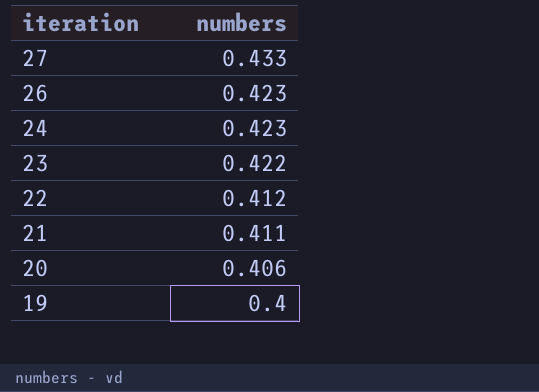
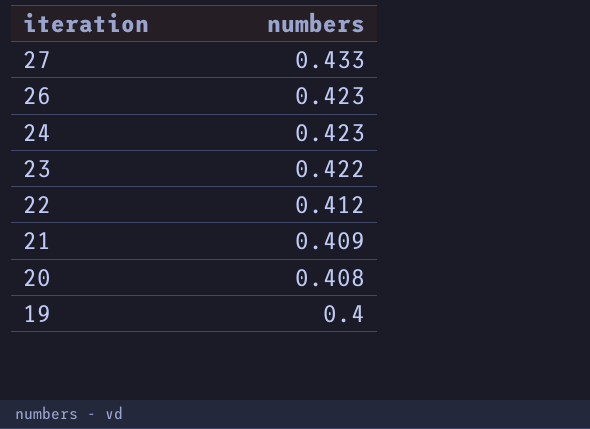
21 | numbers: 0.411 -> 0.409
20 | numbers: 0.406 -> 0.408

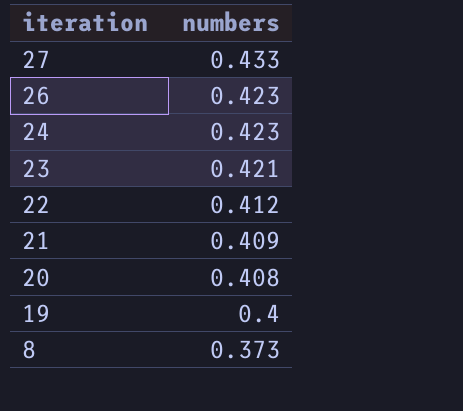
23 | numbers: 0.422 -> 0.421
row 8: none -> 0.373

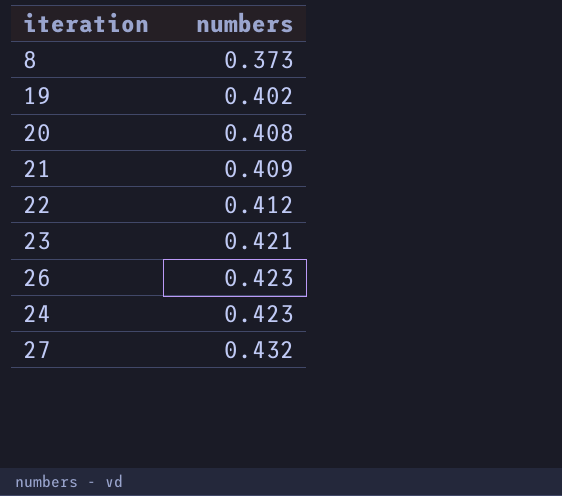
row order: iteration descending -> numbers ascending
19 | numbers: 0.4 -> 0.402
27 | numbers: 0.433 -> 0.432

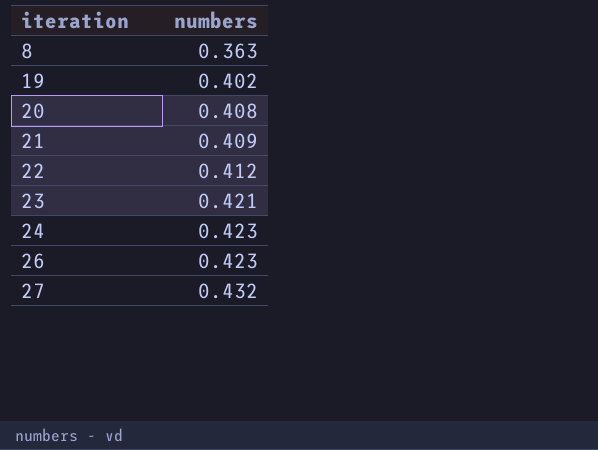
row order: numbers ascending -> iteration ascending
8 | numbers: 0.373 -> 0.363

